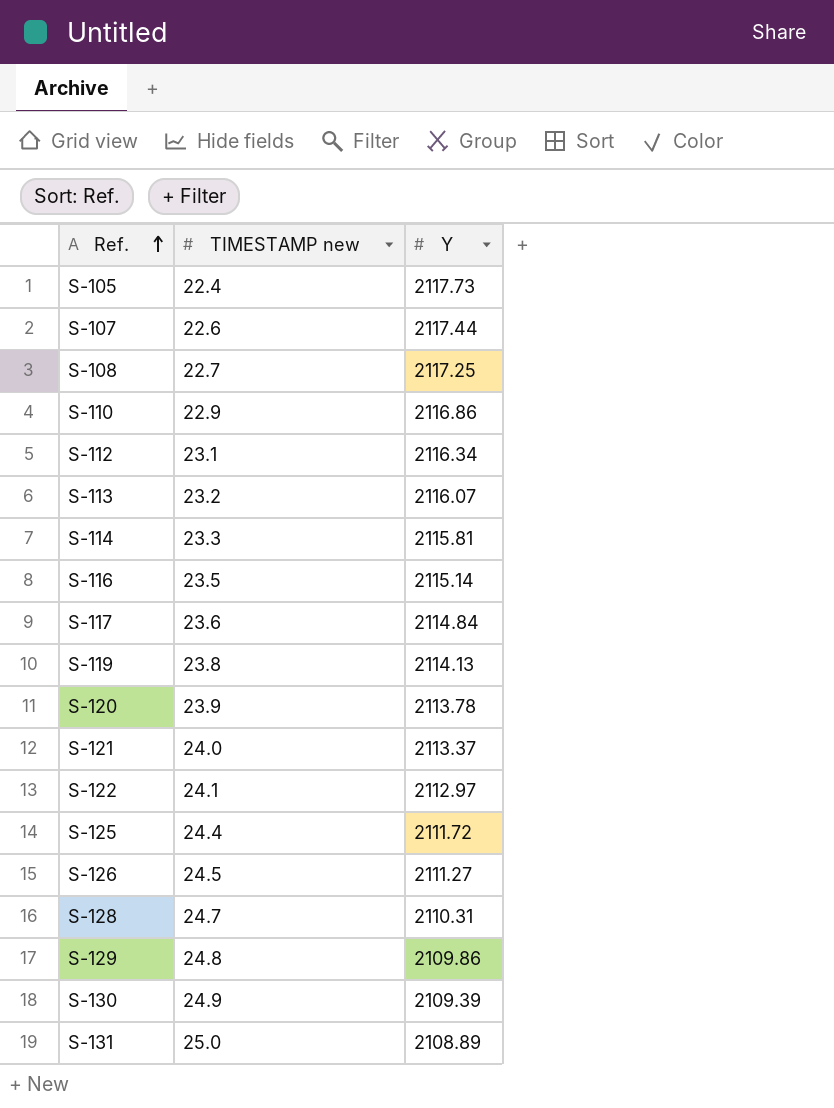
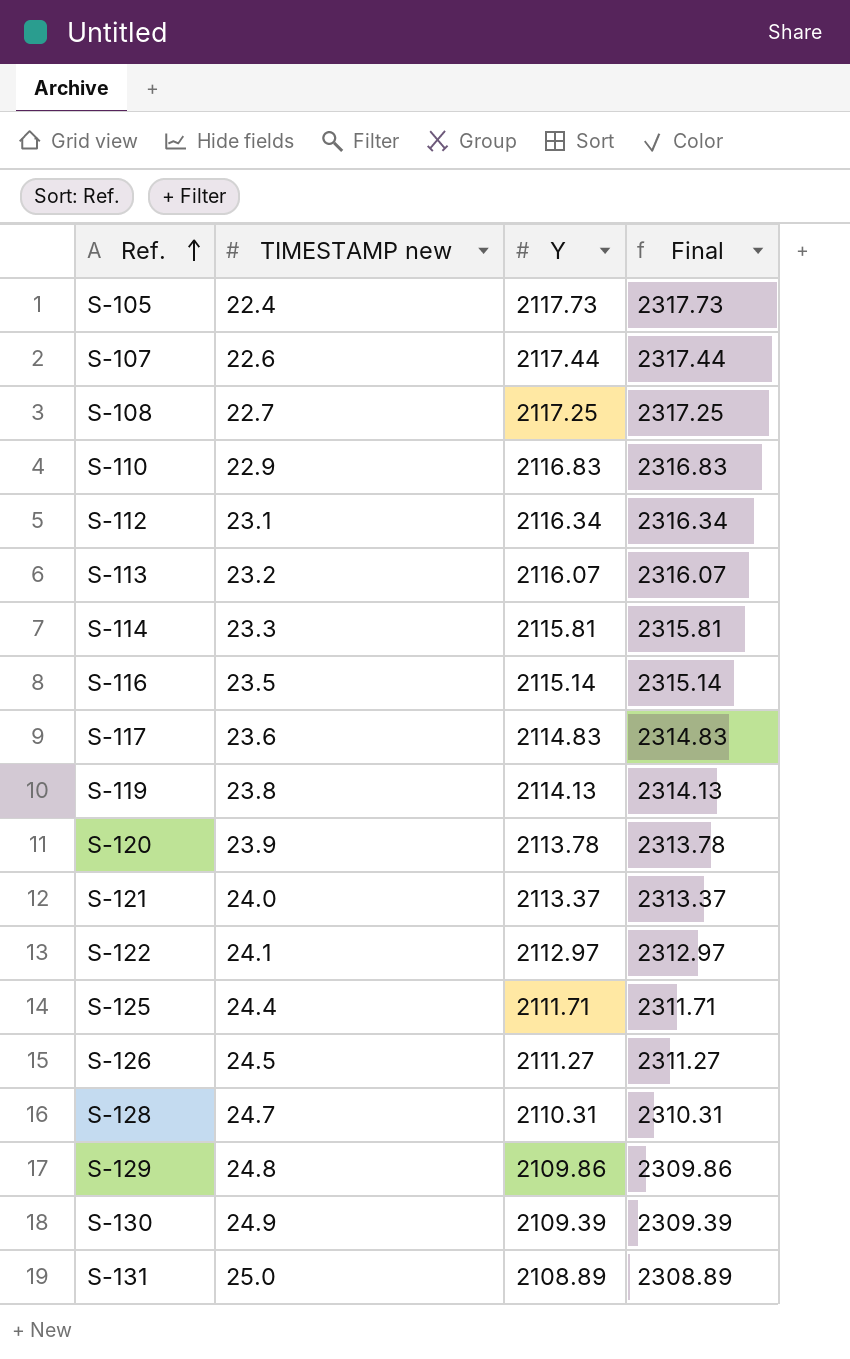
column Final | formula: none -> [Y] + 200
S-110 | Y: 2116.86 -> 2116.83
S-117 | Y: 2114.84 -> 2114.83
S-125 | Y: 2111.72 -> 2111.71

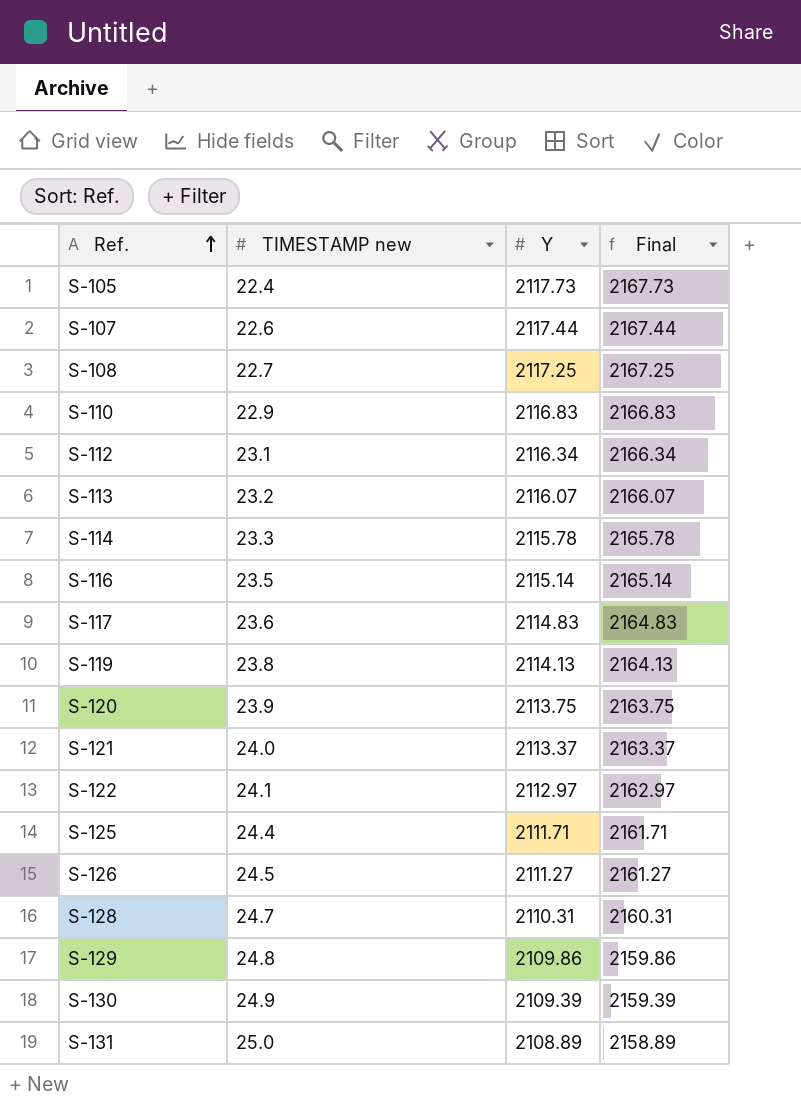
column Final | formula: [Y] + 200 -> [Y] + 50
S-114 | Y: 2115.81 -> 2115.78
S-120 | Y: 2113.78 -> 2113.75

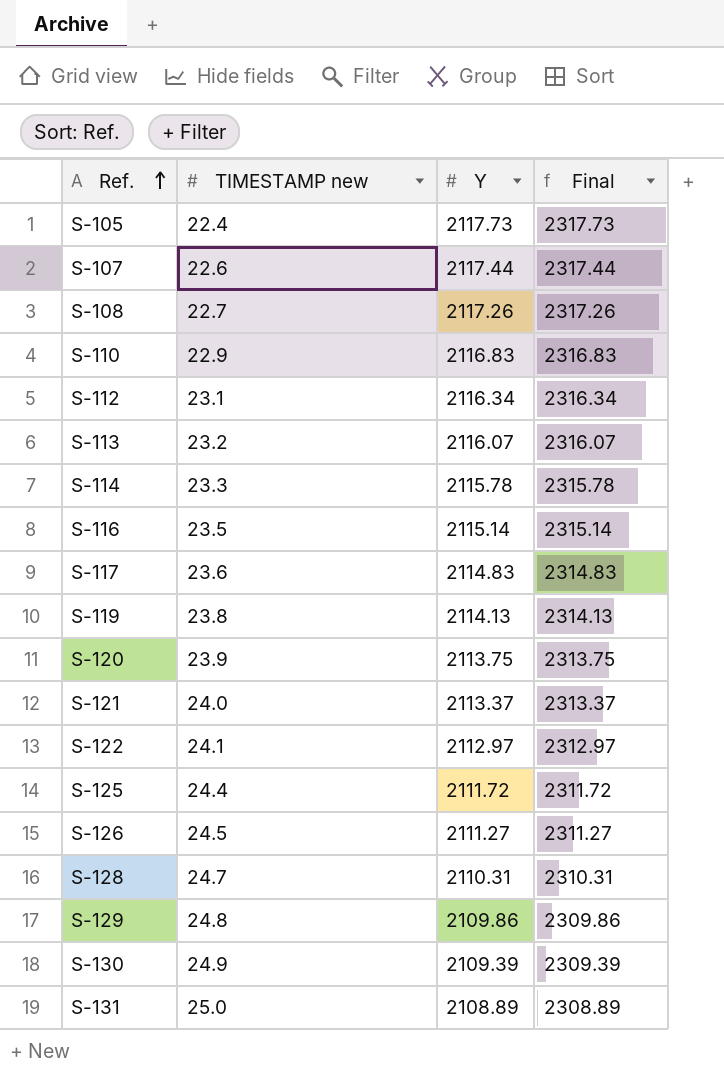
column Final | formula: [Y] + 50 -> [Y] + 200
S-108 | Y: 2117.25 -> 2117.26
S-125 | Y: 2111.71 -> 2111.72

